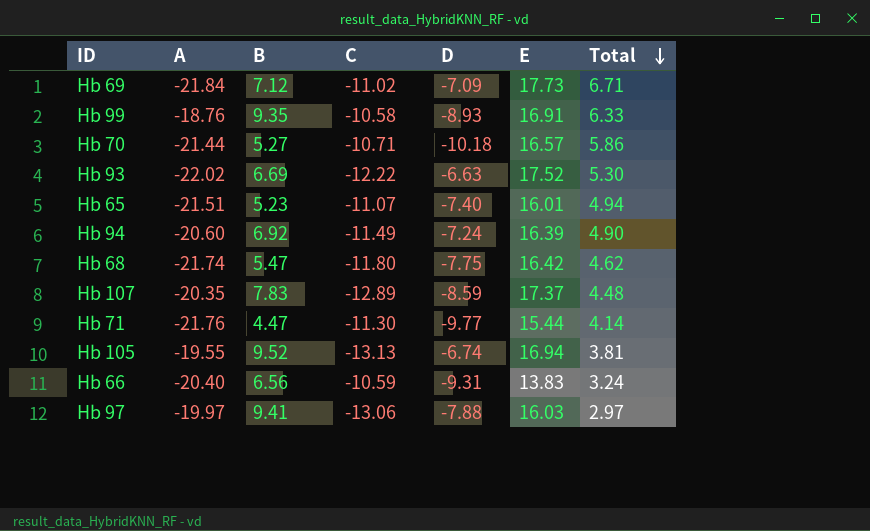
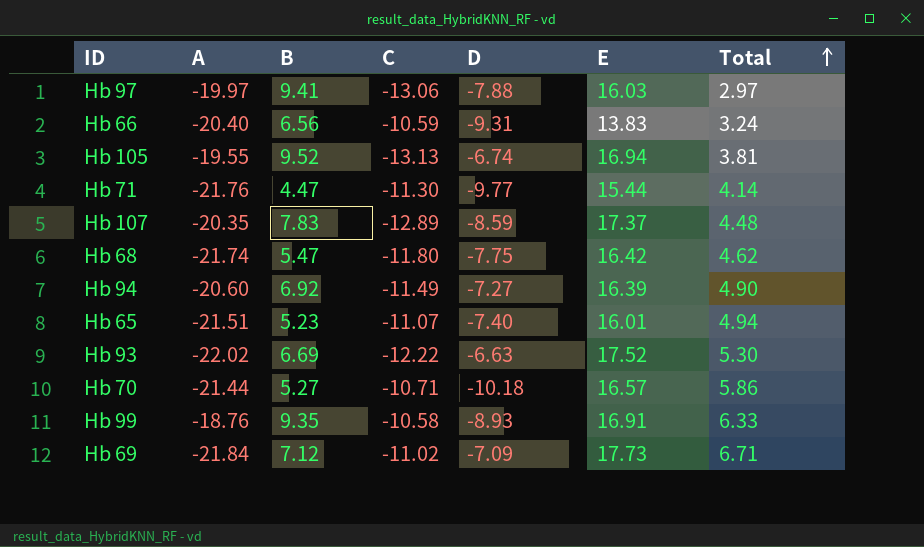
row order: Total descending -> Total ascending
Hb 94 | D: -7.24 -> -7.27

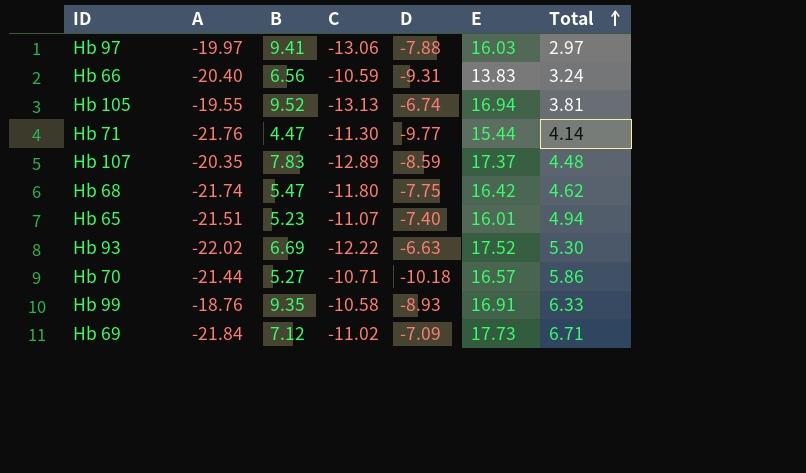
row Hb 94: -20.60 | 6.92 | -11.49 | -7.27 | 16.39 | 4.90 -> none

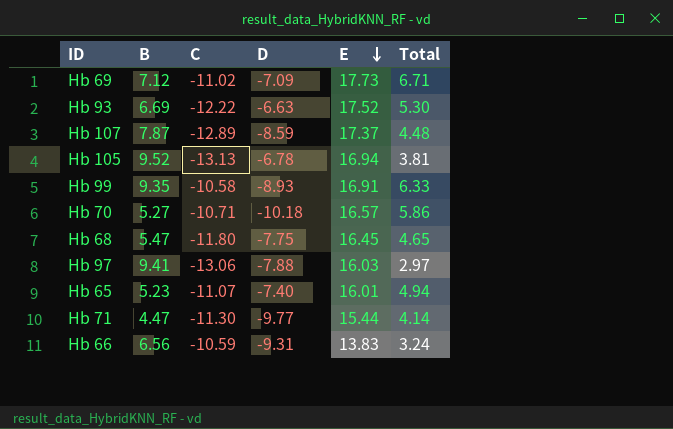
row order: Total ascending -> E descending
column A | position: 2 -> none
Hb 107 | B: 7.83 -> 7.87
Hb 105 | D: -6.74 -> -6.78
Hb 68 | E: 16.42 -> 16.45
Hb 68 | Total: 4.62 -> 4.65

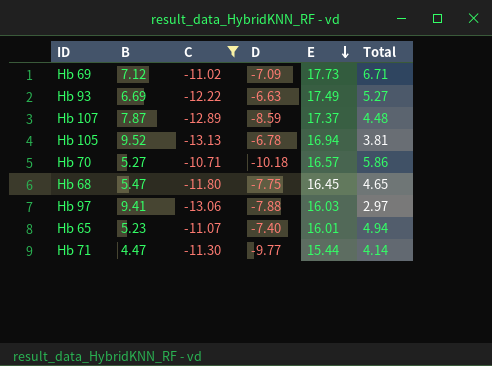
filter: none -> C <= -10.71
Hb 93 | E: 17.52 -> 17.49
Hb 93 | Total: 5.30 -> 5.27

